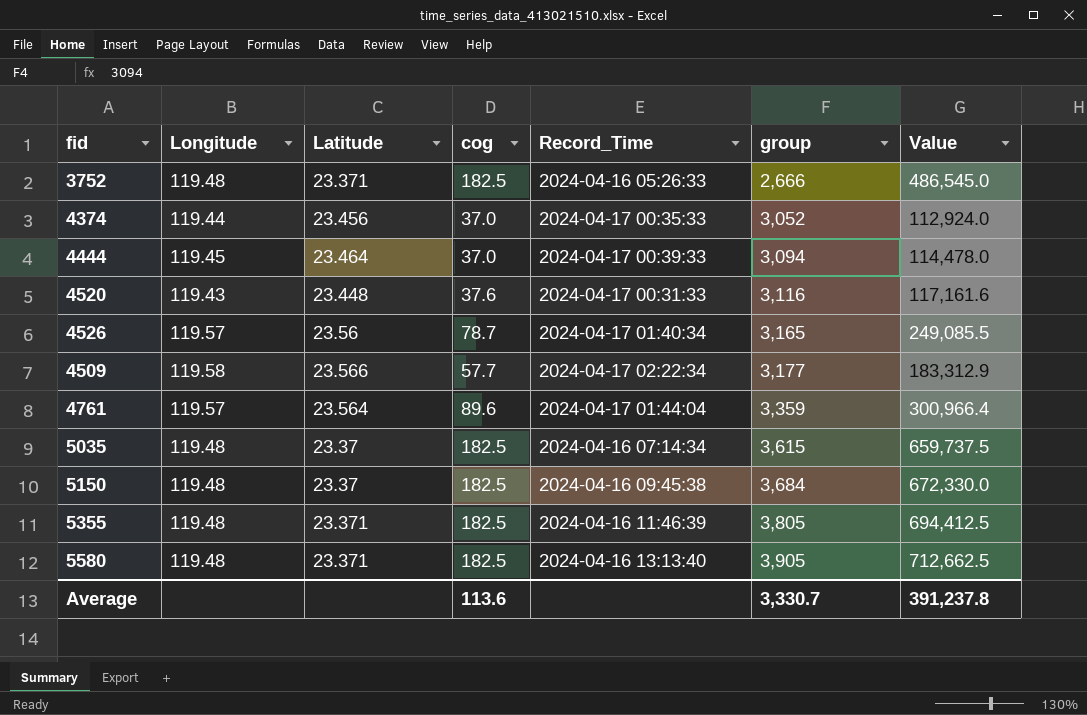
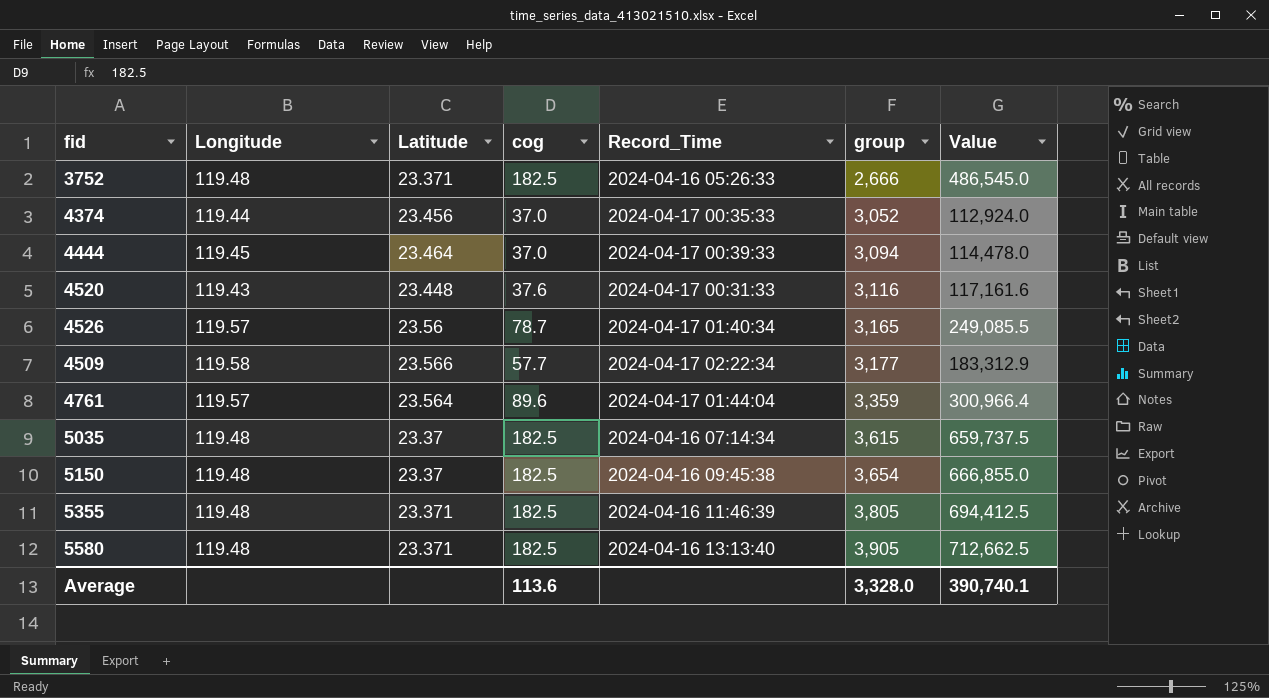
5150 | group: 3,684 -> 3,654
5150 | Value: 672,330.0 -> 666,855.0
Average | group: 3,330.7 -> 3,328.0
Average | Value: 391,237.8 -> 390,740.1

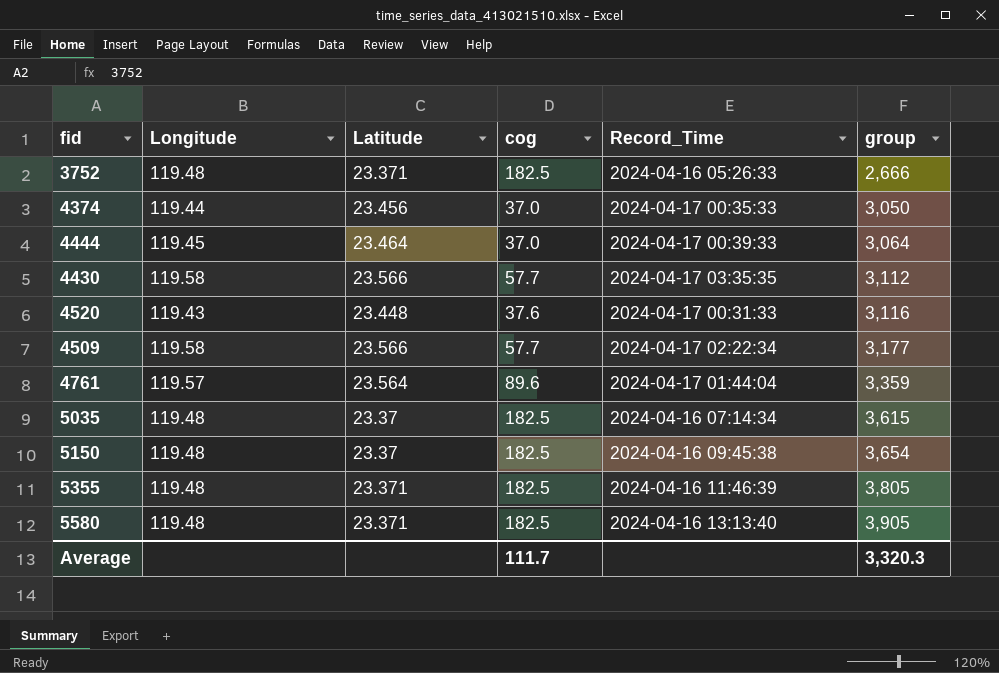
column Value | formula: [cog] * [group] -> none
row 4526: 119.57 | 23.56 | 78.7 | 2024-04-17 01:40:34 | 3,165 | 249,085.5 -> none
4374 | group: 3,052 -> 3,050
4444 | group: 3,094 -> 3,064
row 4430: none -> 119.58 | 23.566 | 57.7 | 2024-04-17 03:35:35 | 3,112
Average | cog: 113.6 -> 111.7
Average | group: 3,328.0 -> 3,320.3

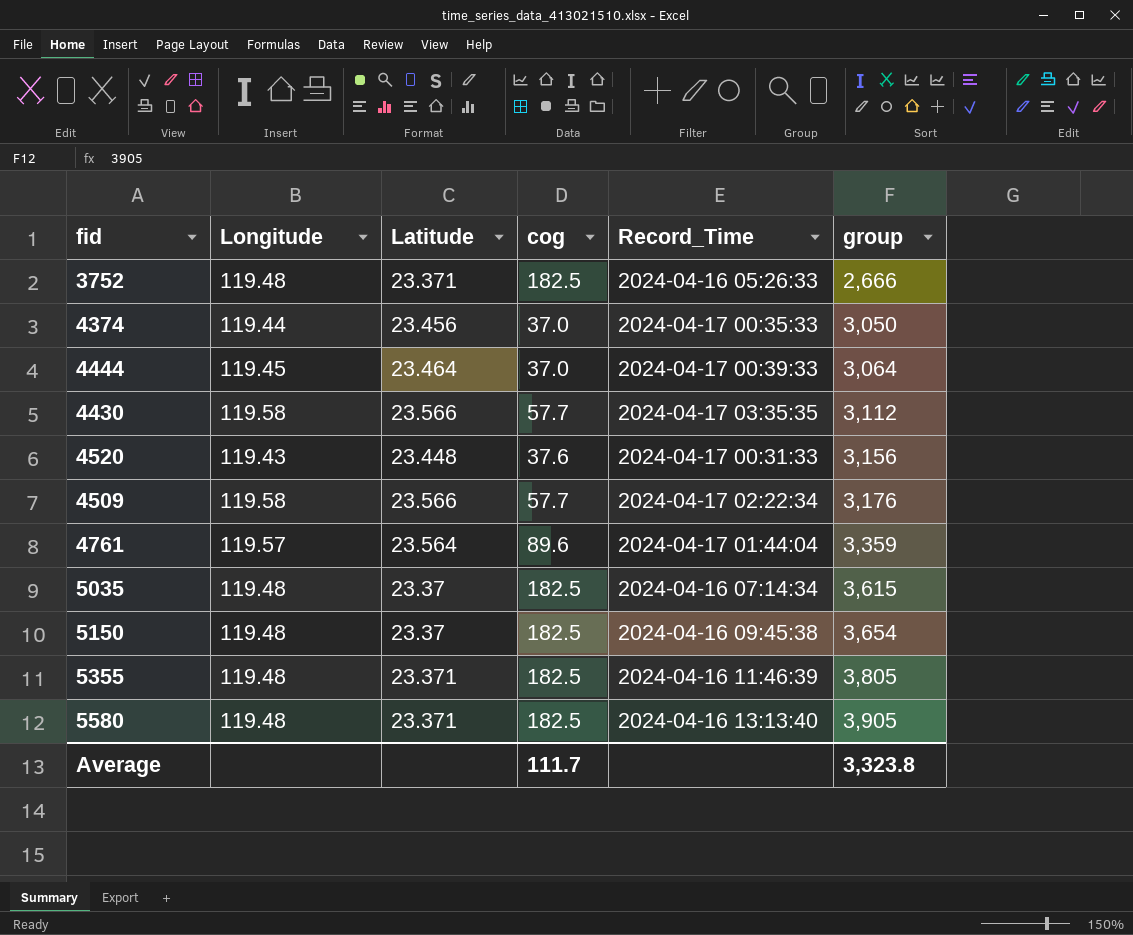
4520 | group: 3,116 -> 3,156
4509 | group: 3,177 -> 3,176
Average | group: 3,320.3 -> 3,323.8

